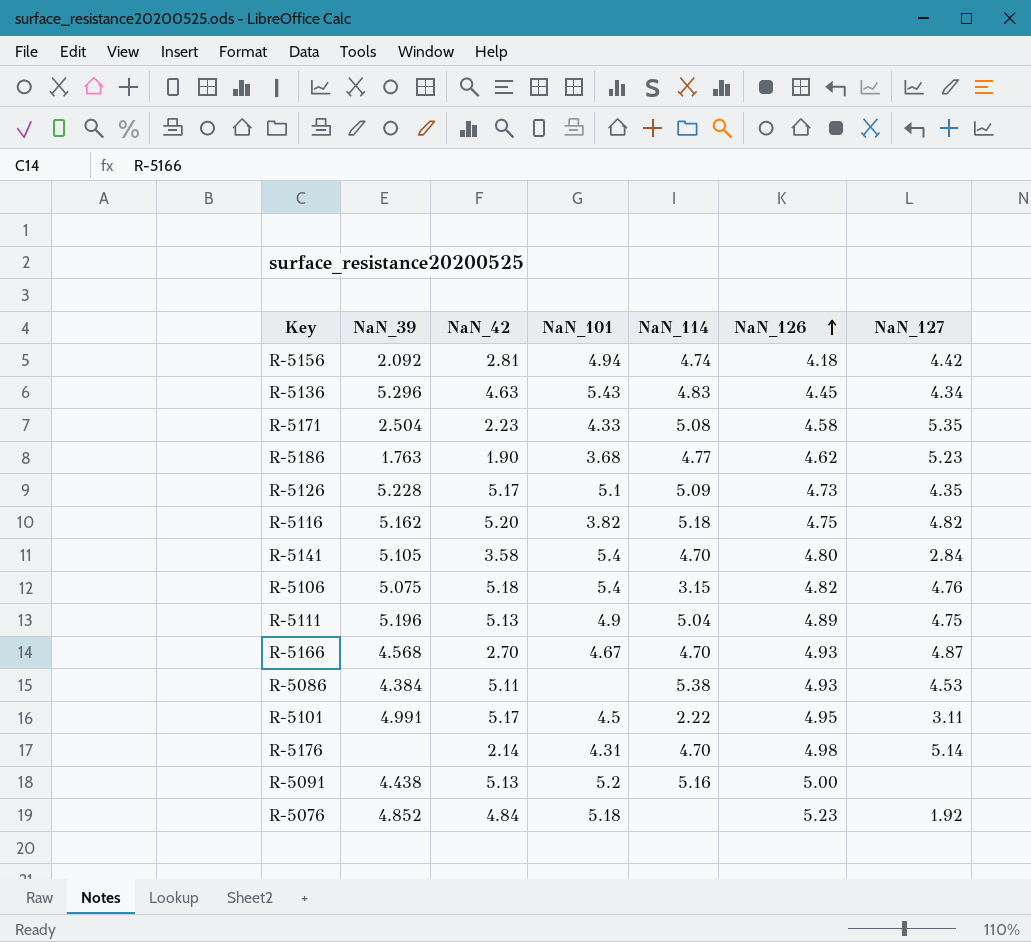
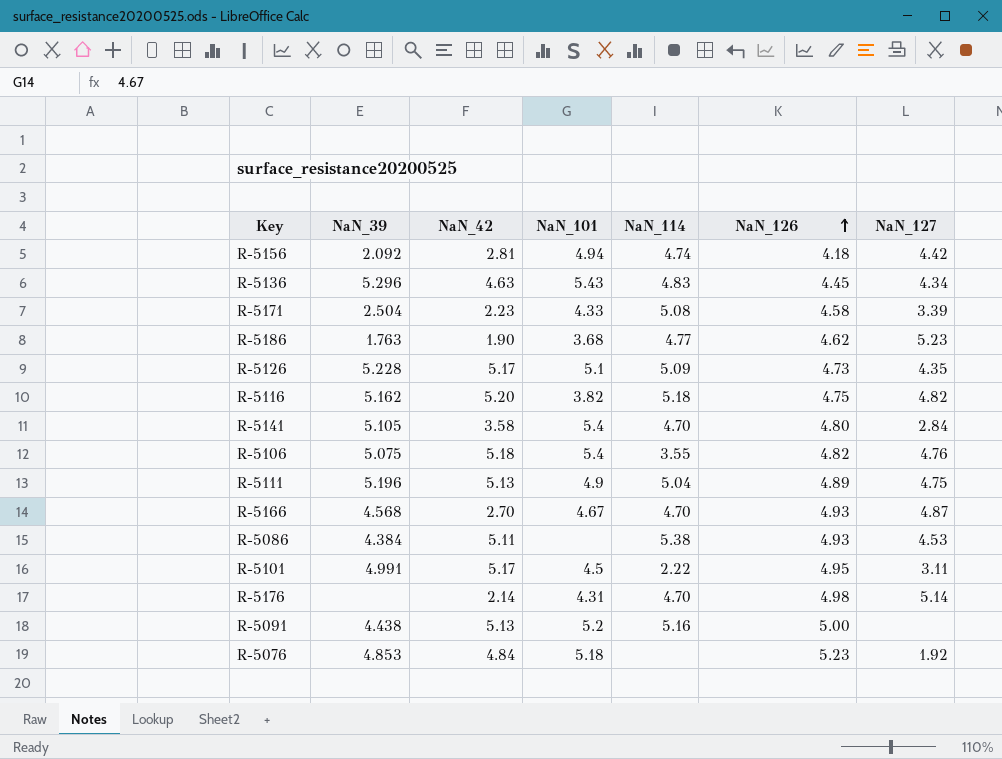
R-5171 | NaN_127: 5.35 -> 3.39
R-5106 | NaN_114: 3.15 -> 3.55
R-5076 | NaN_39: 4.852 -> 4.853

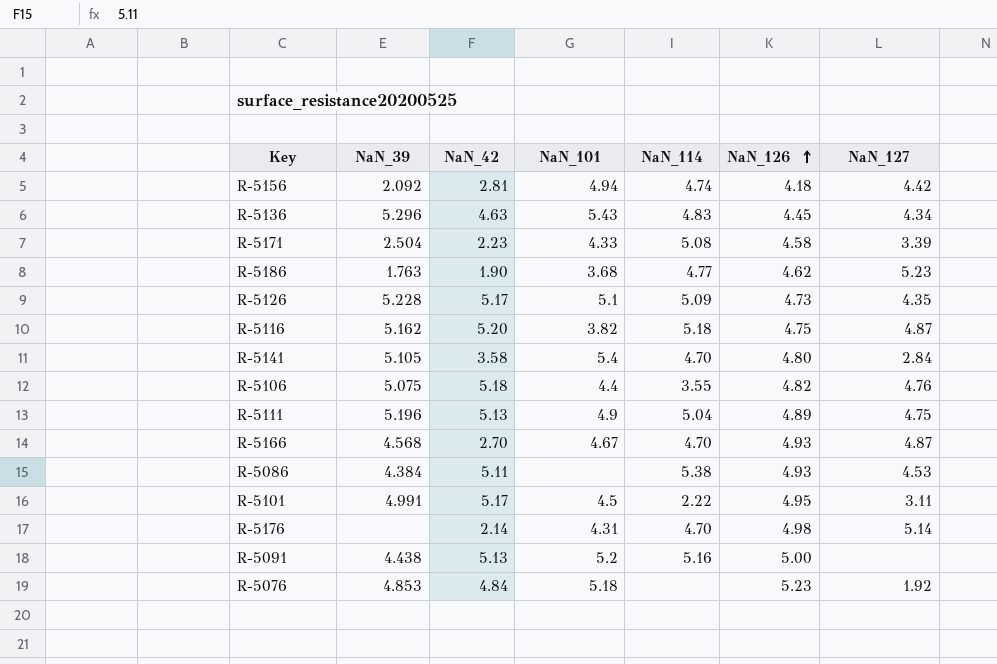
R-5116 | NaN_127: 4.82 -> 4.87
R-5106 | NaN_101: 5.4 -> 4.4

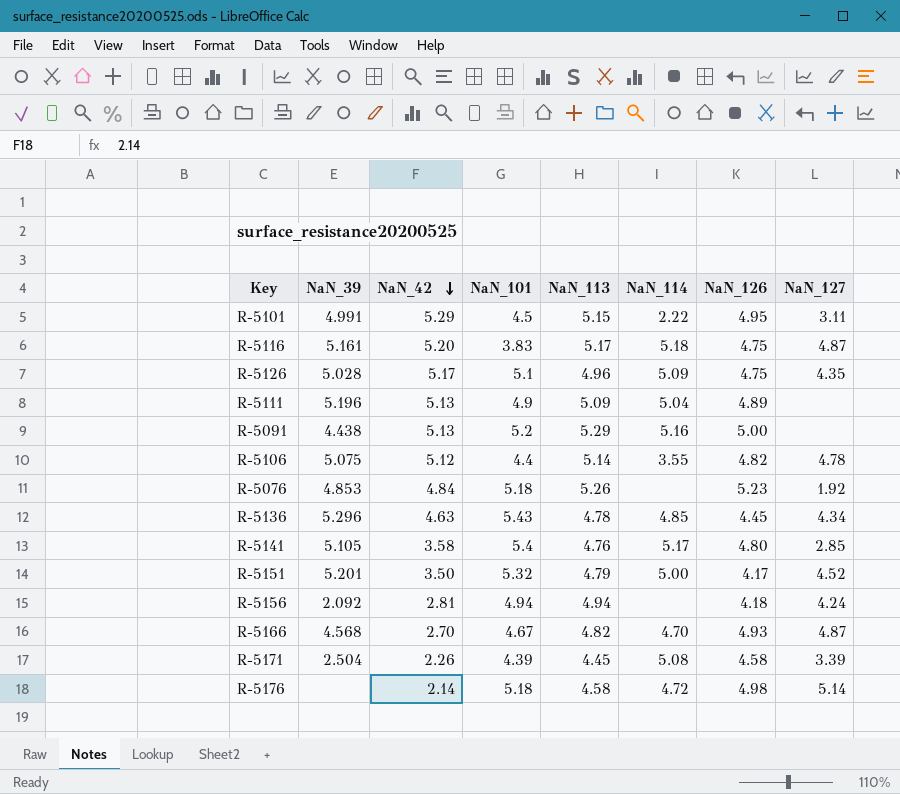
row order: NaN_126 ascending -> NaN_42 descending
column NaN_113 | position: none -> 5
row R-5186: 1.763 | 1.90 | 3.68 | 4.77 | 4.62 | 5.23 -> none
row R-5086: 4.384 | 5.11 | none | 5.38 | 4.93 | 4.53 -> none
R-5101 | NaN_42: 5.17 -> 5.29
R-5116 | NaN_39: 5.162 -> 5.161
R-5116 | NaN_101: 3.82 -> 3.83
R-5126 | NaN_39: 5.228 -> 5.028
R-5126 | NaN_126: 4.73 -> 4.75
R-5111 | NaN_127: 4.75 -> none
R-5106 | NaN_42: 5.18 -> 5.12
R-5106 | NaN_127: 4.76 -> 4.78
R-5136 | NaN_114: 4.83 -> 4.85
R-5141 | NaN_114: 4.70 -> 5.17
R-5141 | NaN_127: 2.84 -> 2.85
row R-5151: none -> 5.201 | 3.50 | 5.32 | 4.79 | 5.00 | 4.17 | 4.52
R-5156 | NaN_114: 4.74 -> none
R-5156 | NaN_127: 4.42 -> 4.24
R-5171 | NaN_42: 2.23 -> 2.26
R-5171 | NaN_101: 4.33 -> 4.39
R-5176 | NaN_101: 4.31 -> 5.18
R-5176 | NaN_114: 4.70 -> 4.72

